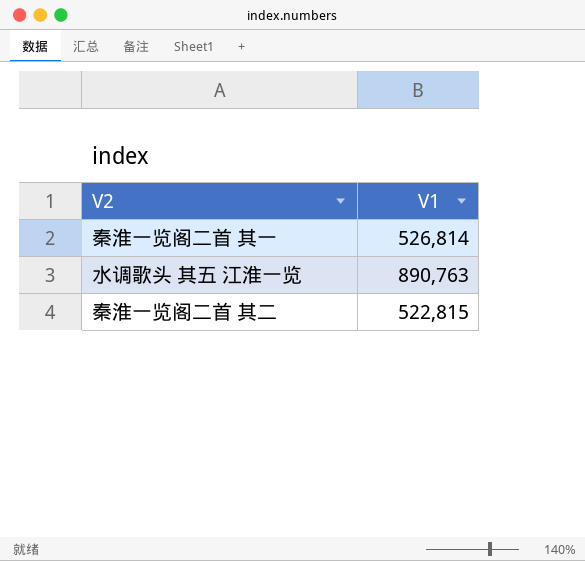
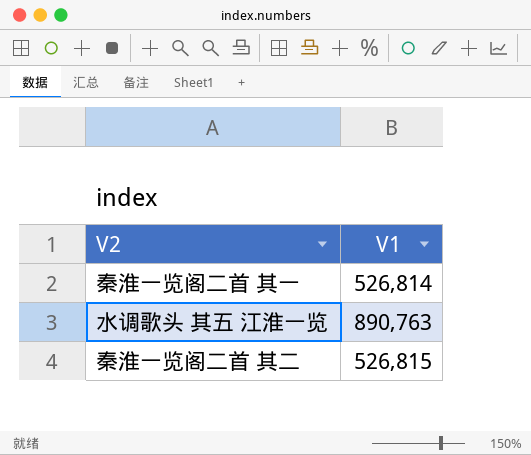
秦淮一览阁二首 其二 | V1: 522,815 -> 526,815

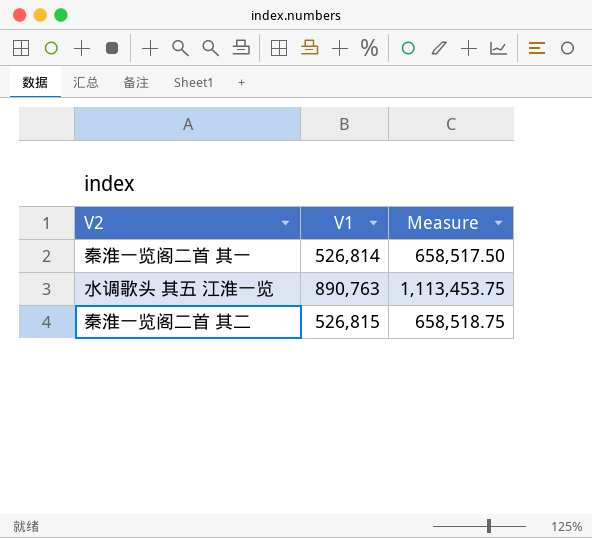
column Measure | formula: none -> [V1] * 1.25

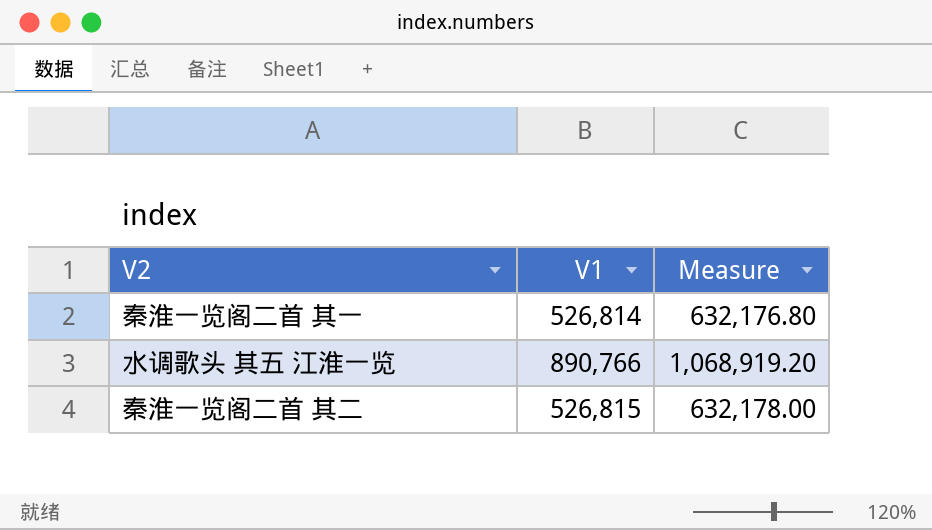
column Measure | formula: [V1] * 1.25 -> [V1] * 1.2
水调歌头 其五 江淮一览 | V1: 890,763 -> 890,766

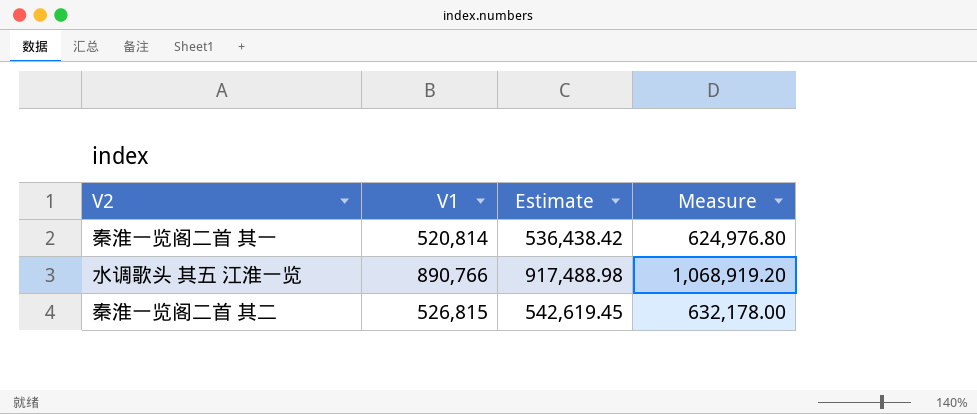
column Estimate | formula: none -> [V1] * 1.03
秦淮一览阁二首 其一 | V1: 526,814 -> 520,814
秦淮一览阁二首 其一 | Measure: 632,176.80 -> 624,976.80

